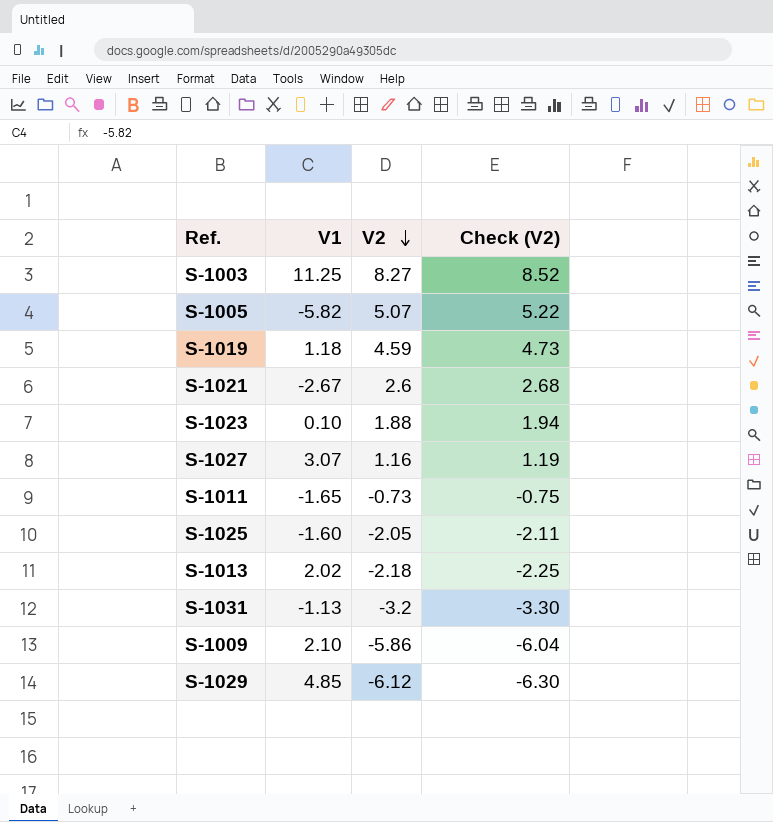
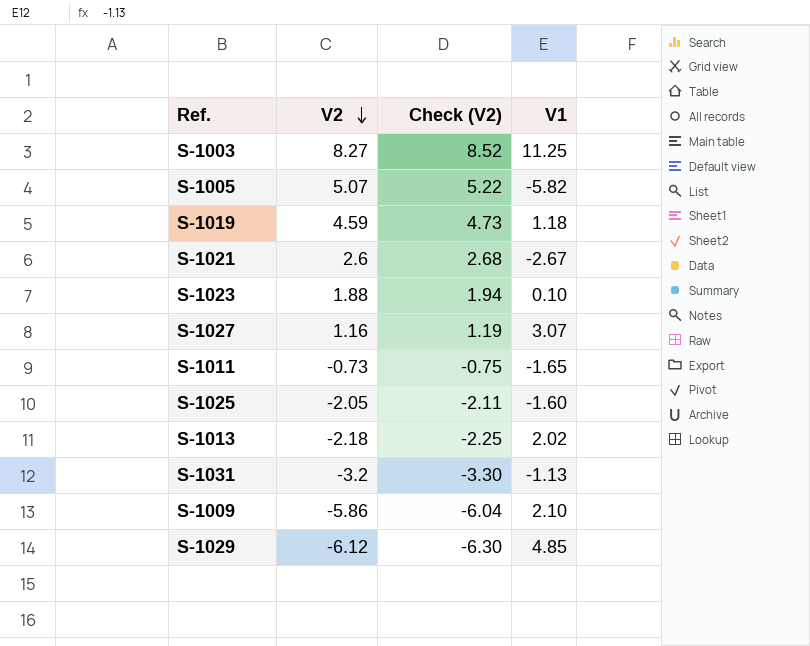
column V1 | position: 2 -> 4

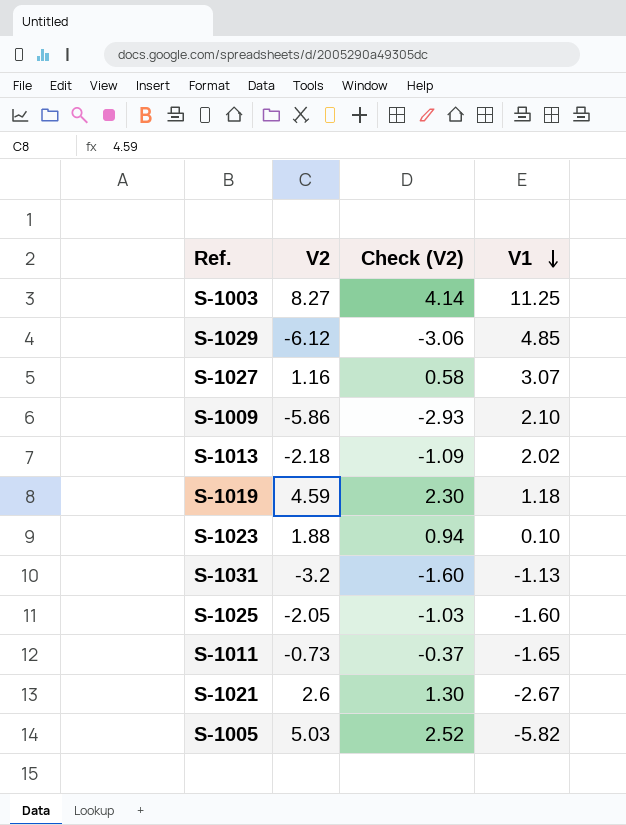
row order: V2 descending -> V1 descending
column Check (V2) | formula: [V2] * 1.03 -> [V2] * 0.5
S-1005 | V2: 5.07 -> 5.03

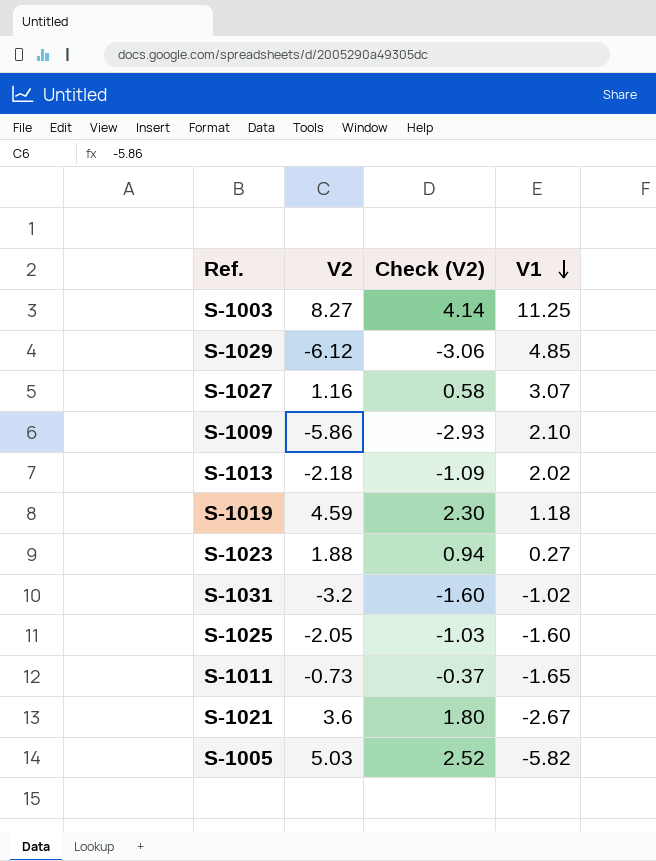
S-1023 | V1: 0.10 -> 0.27
S-1031 | V1: -1.13 -> -1.02
S-1021 | V2: 2.6 -> 3.6
S-1021 | Check (V2): 1.30 -> 1.80

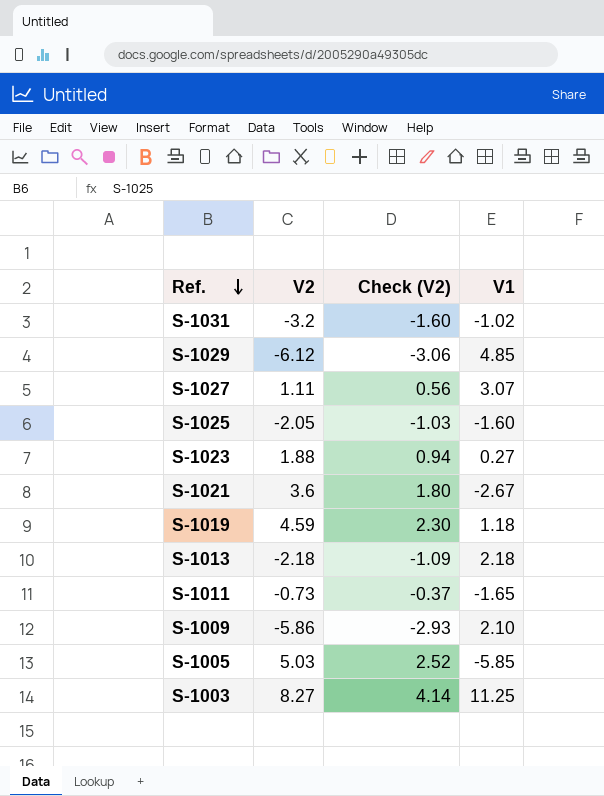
row order: V1 descending -> Ref. descending
S-1027 | V2: 1.16 -> 1.11
S-1027 | Check (V2): 0.58 -> 0.56
S-1013 | V1: 2.02 -> 2.18
S-1005 | V1: -5.82 -> -5.85

